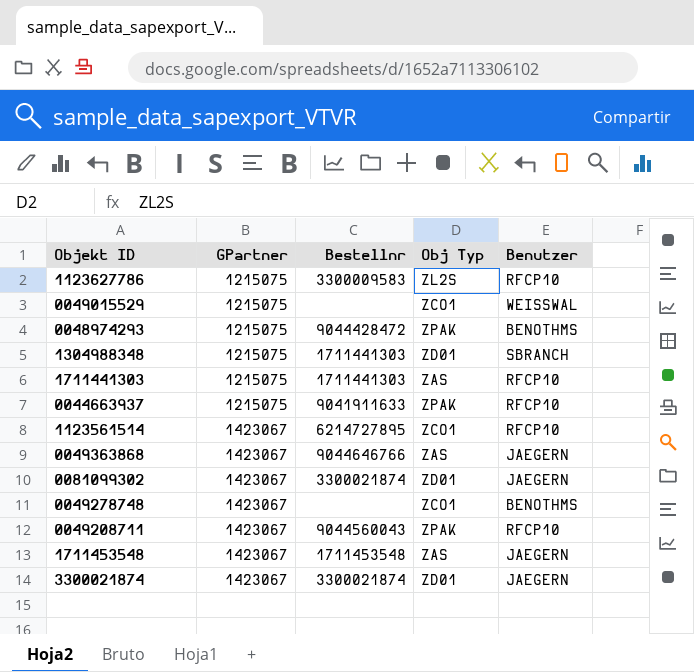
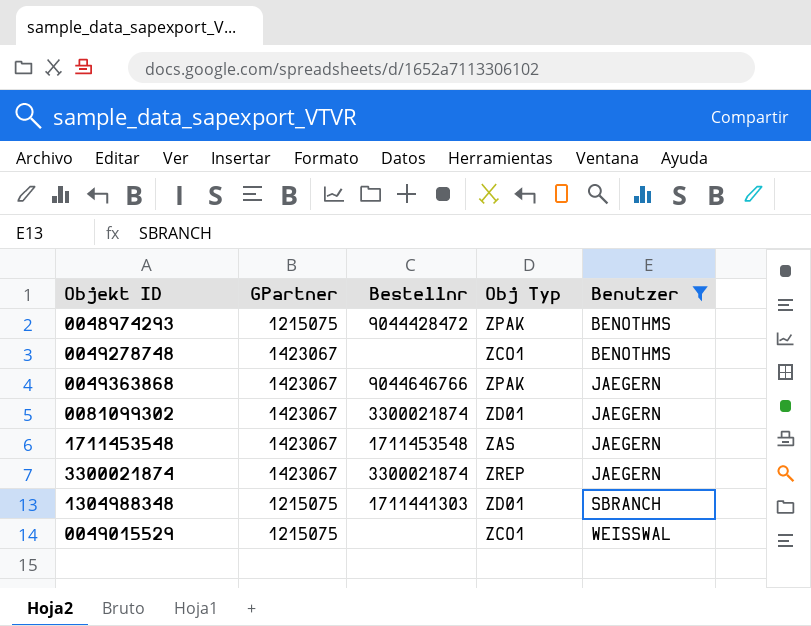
filter: none -> Benutzer != RFCP10
row order: GPartner ascending -> Benutzer ascending
0049363868 | Obj Typ: ZAS -> ZPAK
3300021874 | Obj Typ: ZD01 -> ZREP

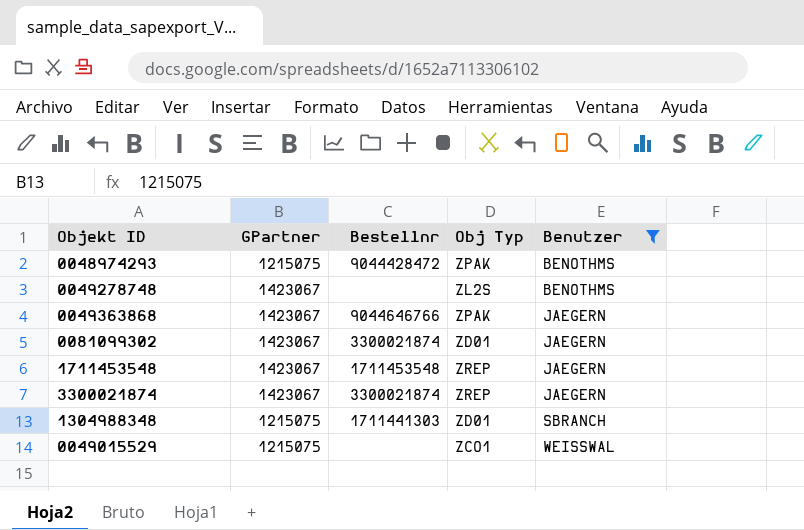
0049278748 | Obj Typ: ZCO1 -> ZL2S
1711453548 | Obj Typ: ZAS -> ZREP

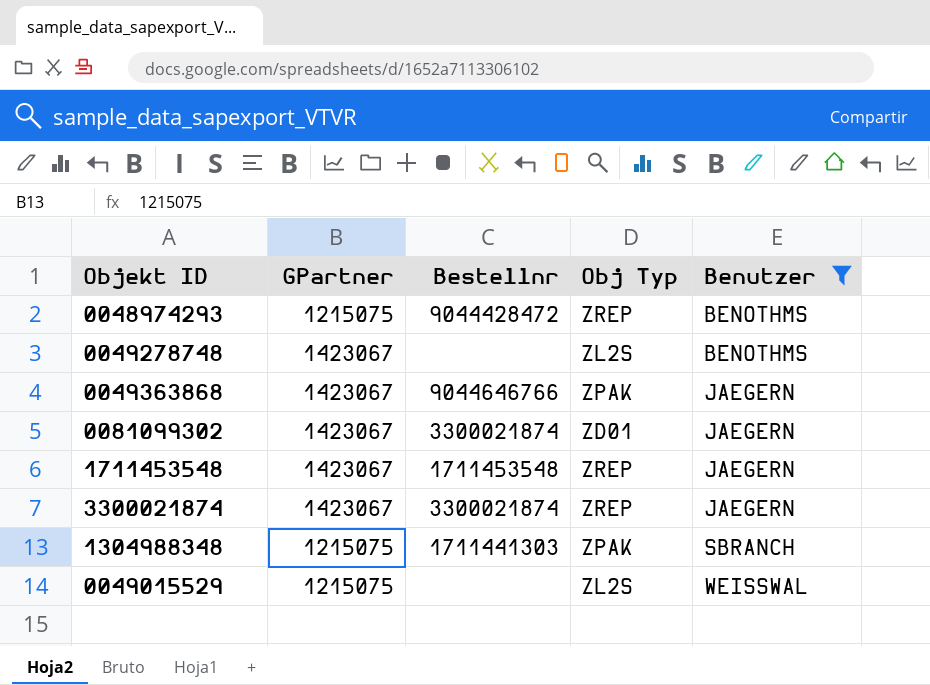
0048974293 | Obj Typ: ZPAK -> ZREP
1304988348 | Obj Typ: ZD01 -> ZPAK
0049015529 | Obj Typ: ZCO1 -> ZL2S

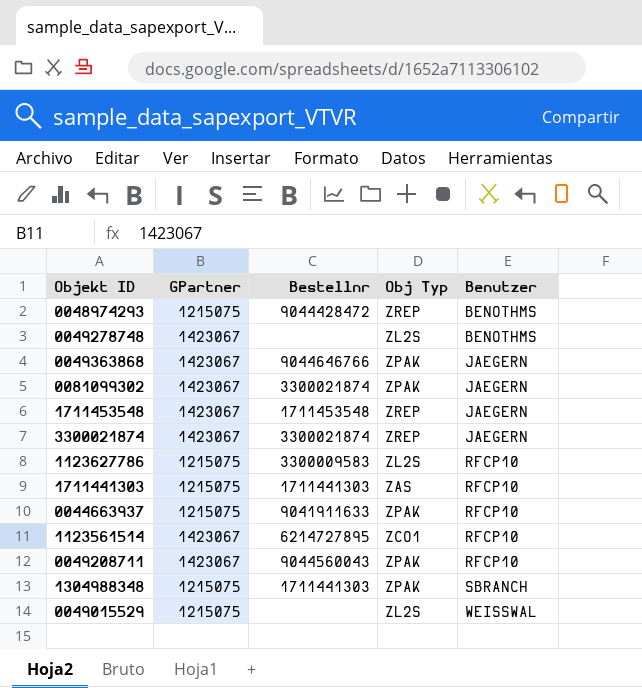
filter: Benutzer != RFCP10 -> none
0081099302 | Obj Typ: ZD01 -> ZPAK

